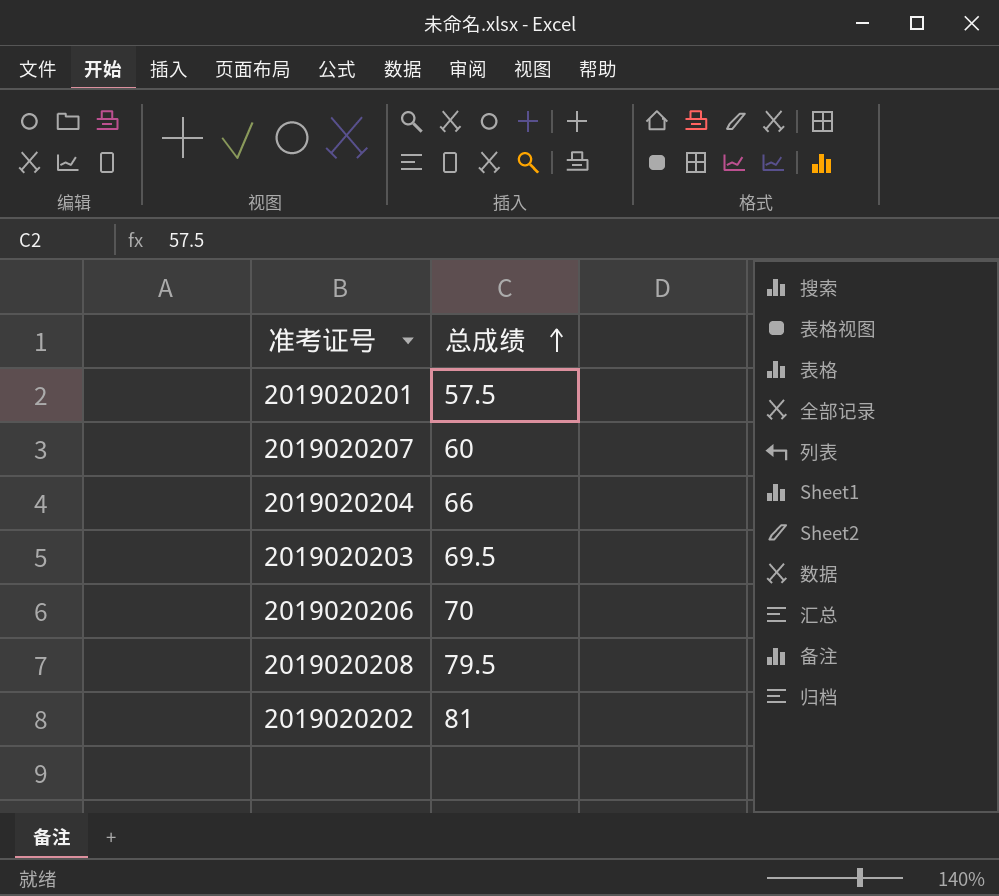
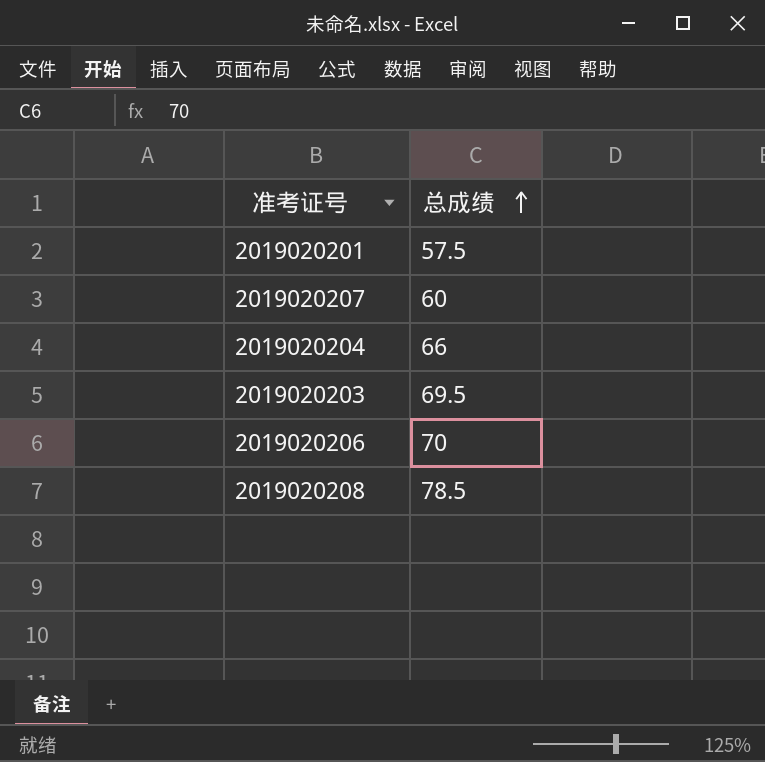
row 2019020202: 81 -> none
2019020208 | 总成绩: 79.5 -> 78.5

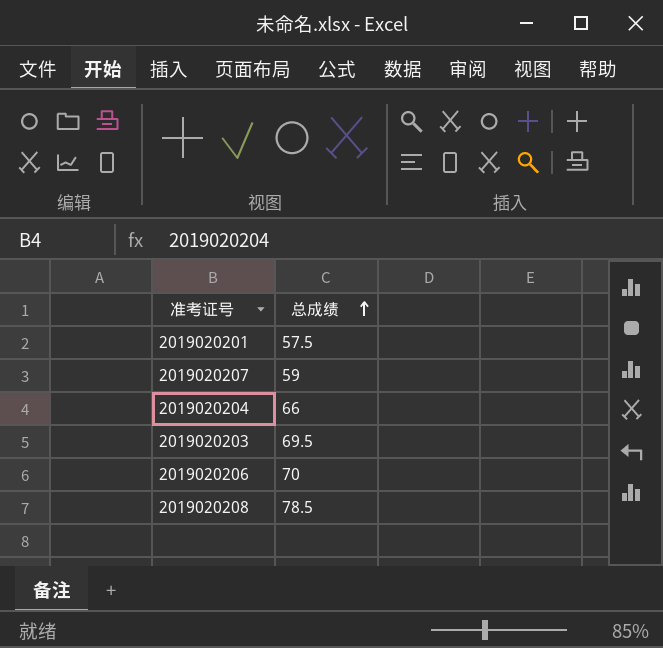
2019020207 | 总成绩: 60 -> 59

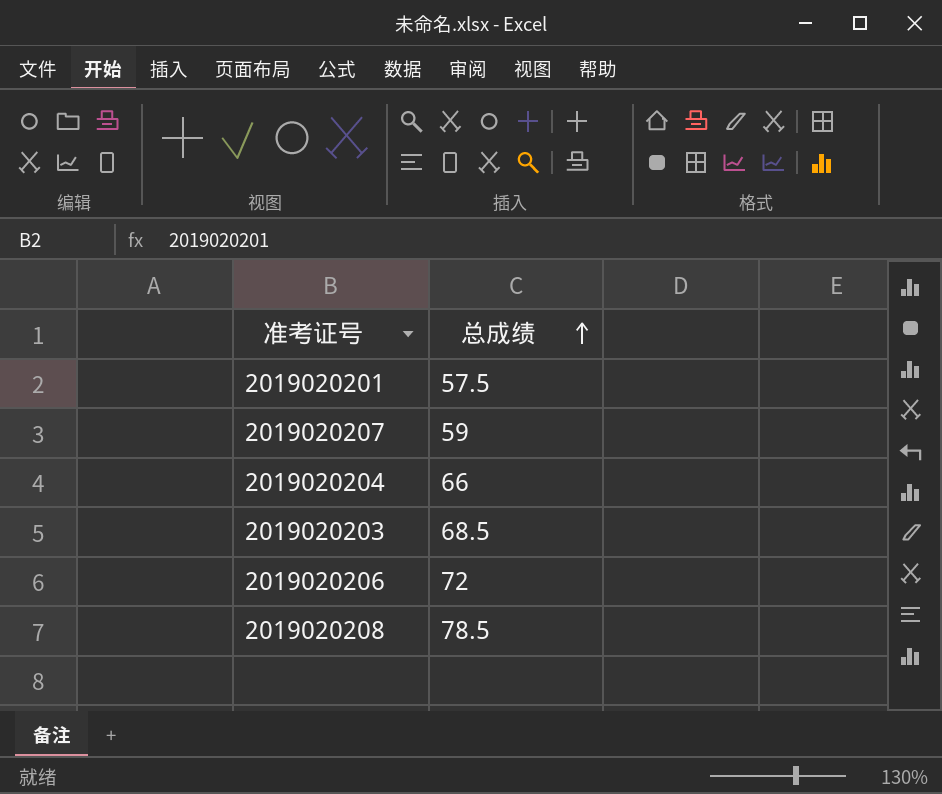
2019020203 | 总成绩: 69.5 -> 68.5
2019020206 | 总成绩: 70 -> 72

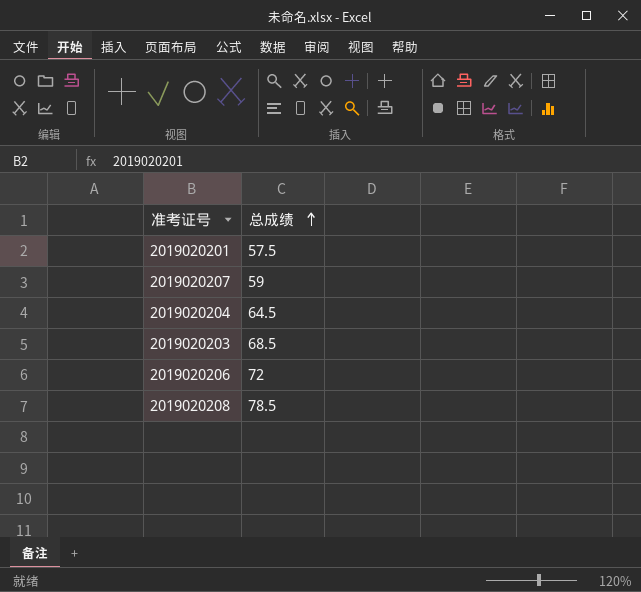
2019020204 | 总成绩: 66 -> 64.5

